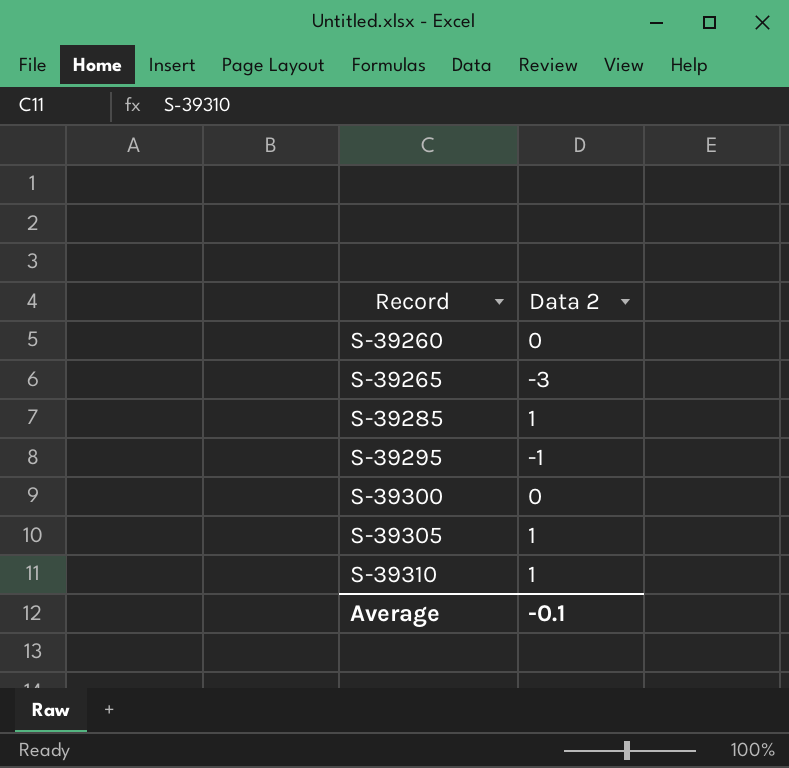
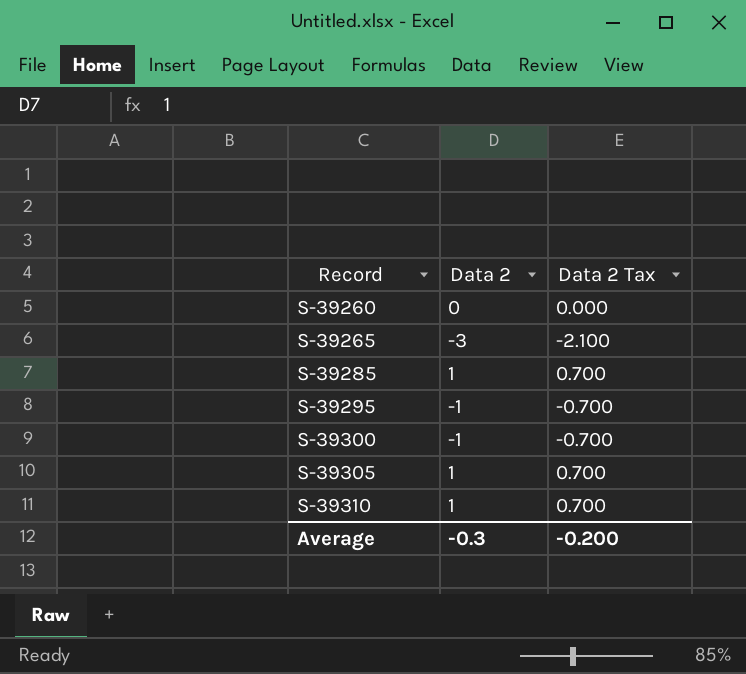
column Data 2 Tax | formula: none -> [Data 2] * 0.7
S-39300 | Data 2: 0 -> -1
Average | Data 2: -0.1 -> -0.3

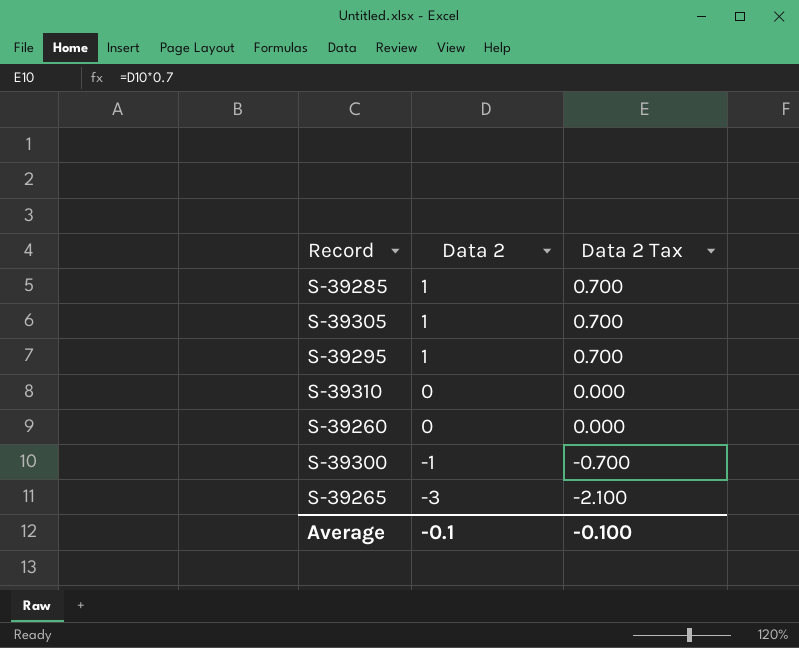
row order: Record ascending -> Data 2 descending
S-39295 | Data 2: -1 -> 1
S-39295 | Data 2 Tax: -0.700 -> 0.700
S-39310 | Data 2: 1 -> 0
S-39310 | Data 2 Tax: 0.700 -> 0.000
Average | Data 2: -0.3 -> -0.1
Average | Data 2 Tax: -0.200 -> -0.100

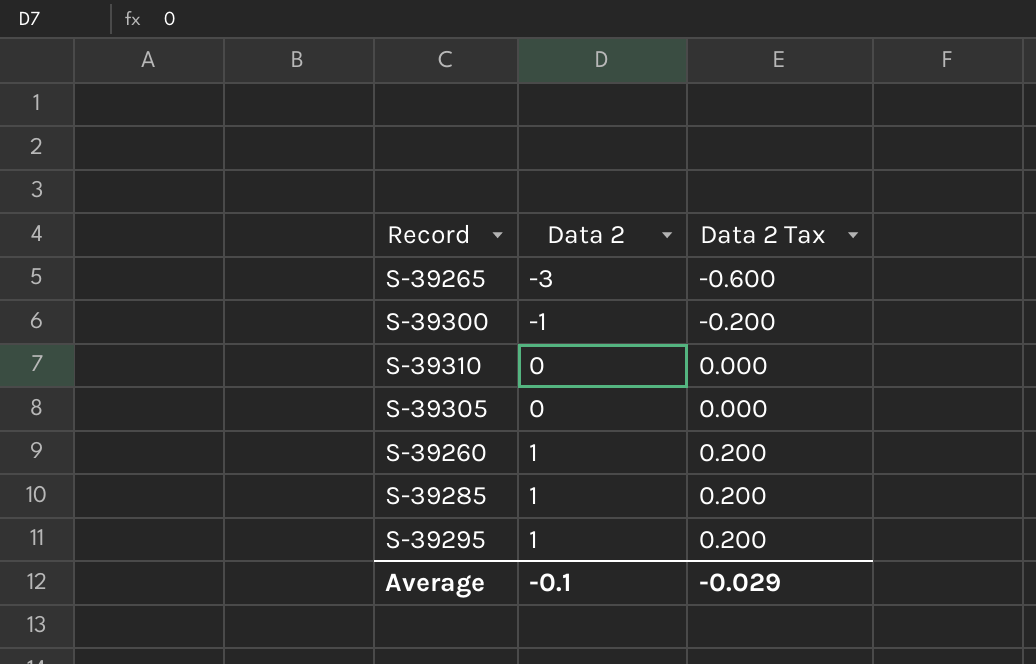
row order: Data 2 descending -> Data 2 ascending
column Data 2 Tax | formula: [Data 2] * 0.7 -> [Data 2] * 0.2
S-39305 | Data 2: 1 -> 0
S-39260 | Data 2: 0 -> 1
Average | Data 2 Tax: -0.100 -> -0.029

